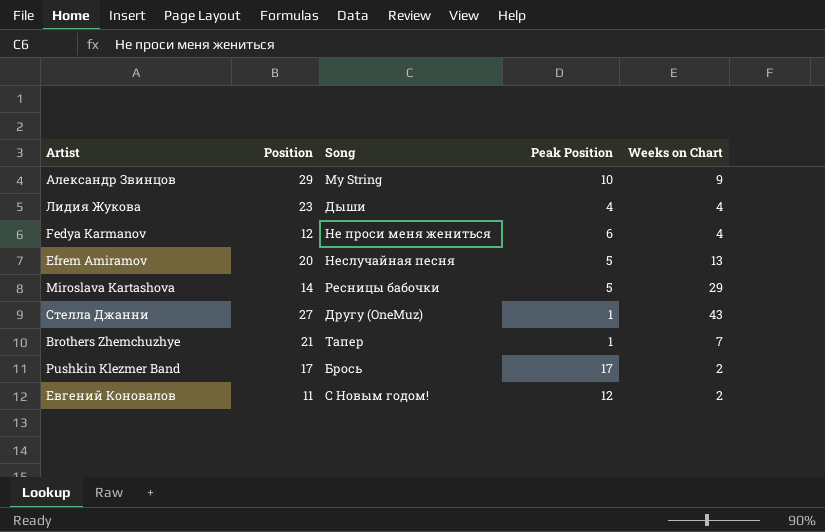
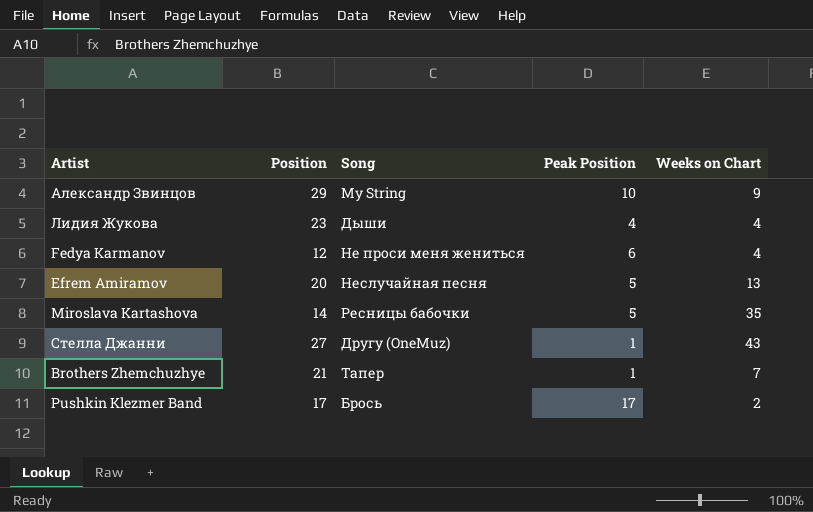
row Евгений Коновалов: 11 | С Новым годом! | 12 | 2 -> none
Miroslava Kartashova | Weeks on Chart: 29 -> 35

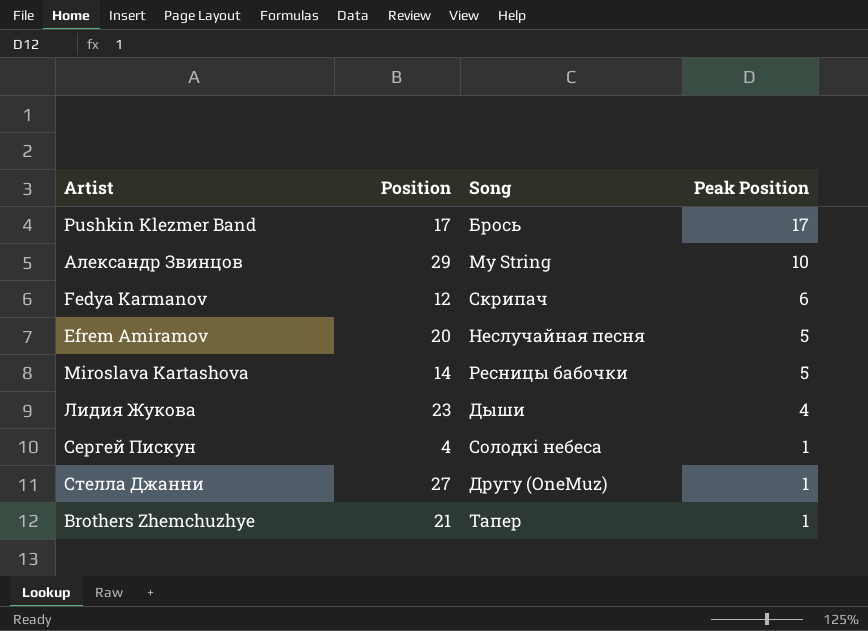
row order: none -> Peak Position descending
column Weeks on Chart | position: 5 -> none
Fedya Karmanov | Song: Не проси меня жениться -> Скрипач
row Сергей Пискун: none -> 4 | Солодкі небеса | 1

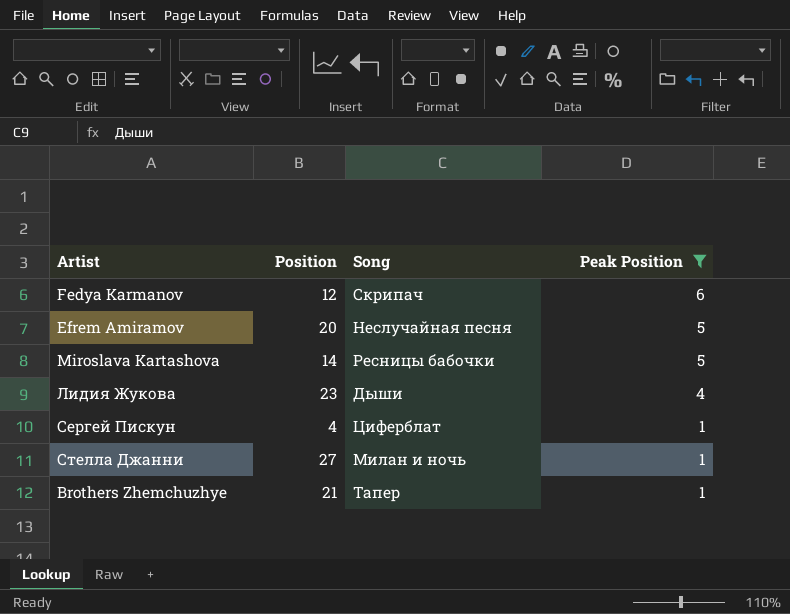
filter: none -> Peak Position <= 6
Сергей Пискун | Song: Солодкі небеса -> Циферблат
Стелла Джанни | Song: Другу (OneMuz) -> Милан и ночь

